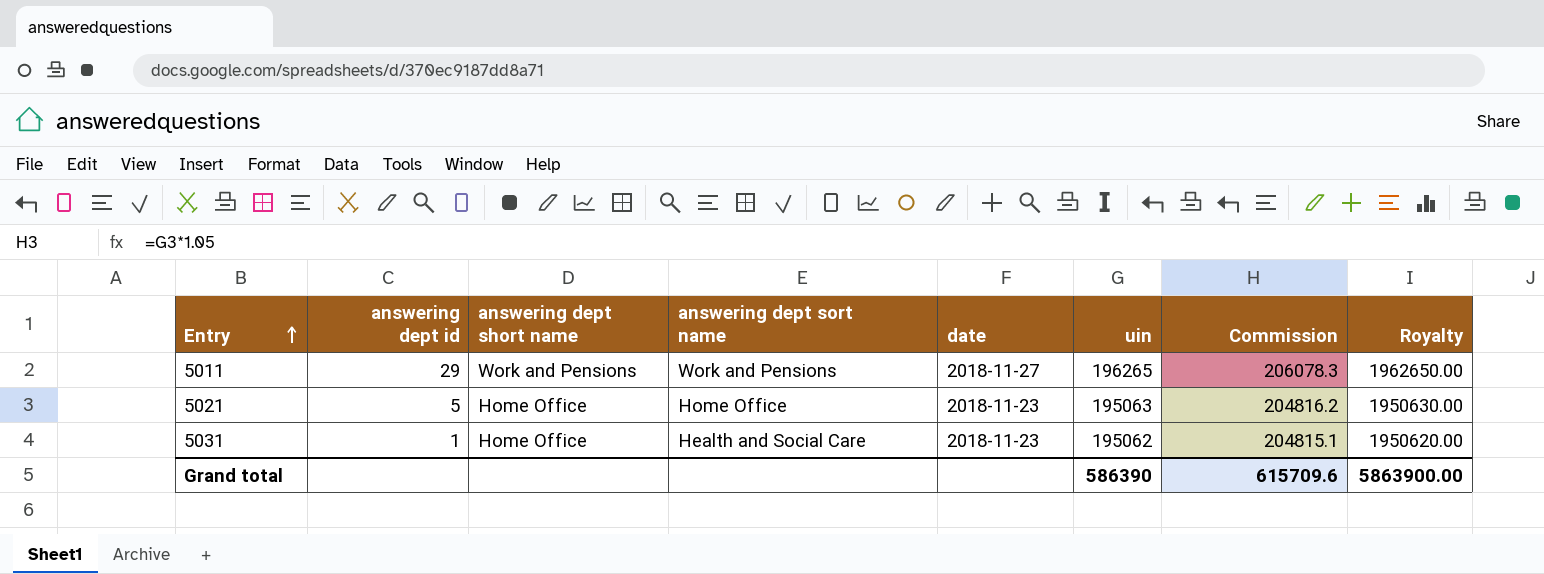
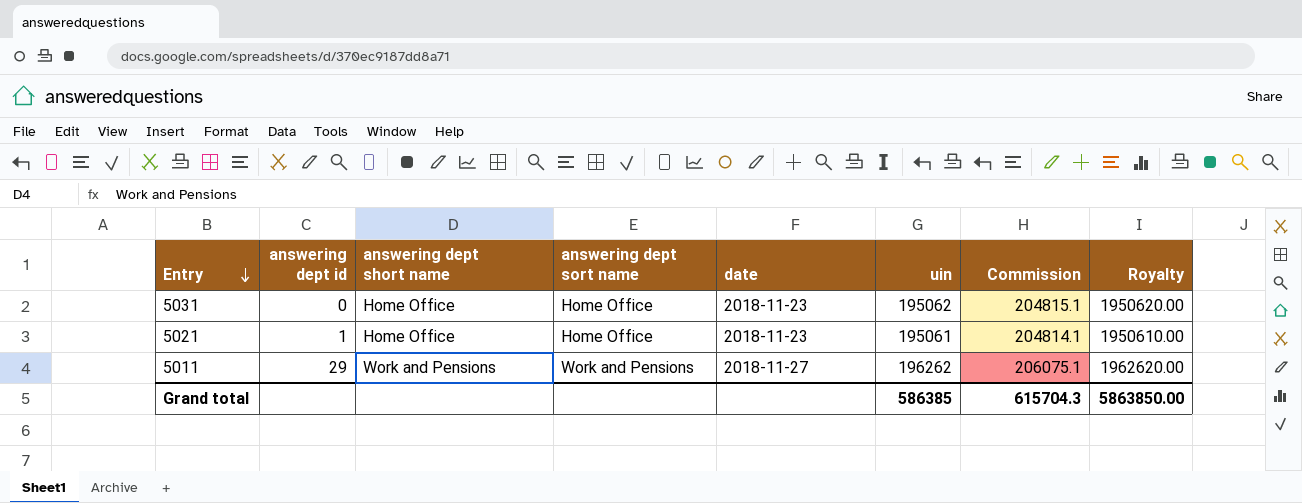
row order: Entry ascending -> Entry descending
5031 | answering dept id: 1 -> 0
5031 | answering dept sort name: Health and Social Care -> Home Office
5021 | answering dept id: 5 -> 1
5021 | uin: 195063 -> 195061
5021 | Commission: 204816.2 -> 204814.1
5021 | Royalty: 1950630.00 -> 1950610.00
5011 | uin: 196265 -> 196262
5011 | Commission: 206078.3 -> 206075.1
5011 | Royalty: 1962650.00 -> 1962620.00
Grand total | uin: 586390 -> 586385
Grand total | Commission: 615709.6 -> 615704.3
Grand total | Royalty: 5863900.00 -> 5863850.00

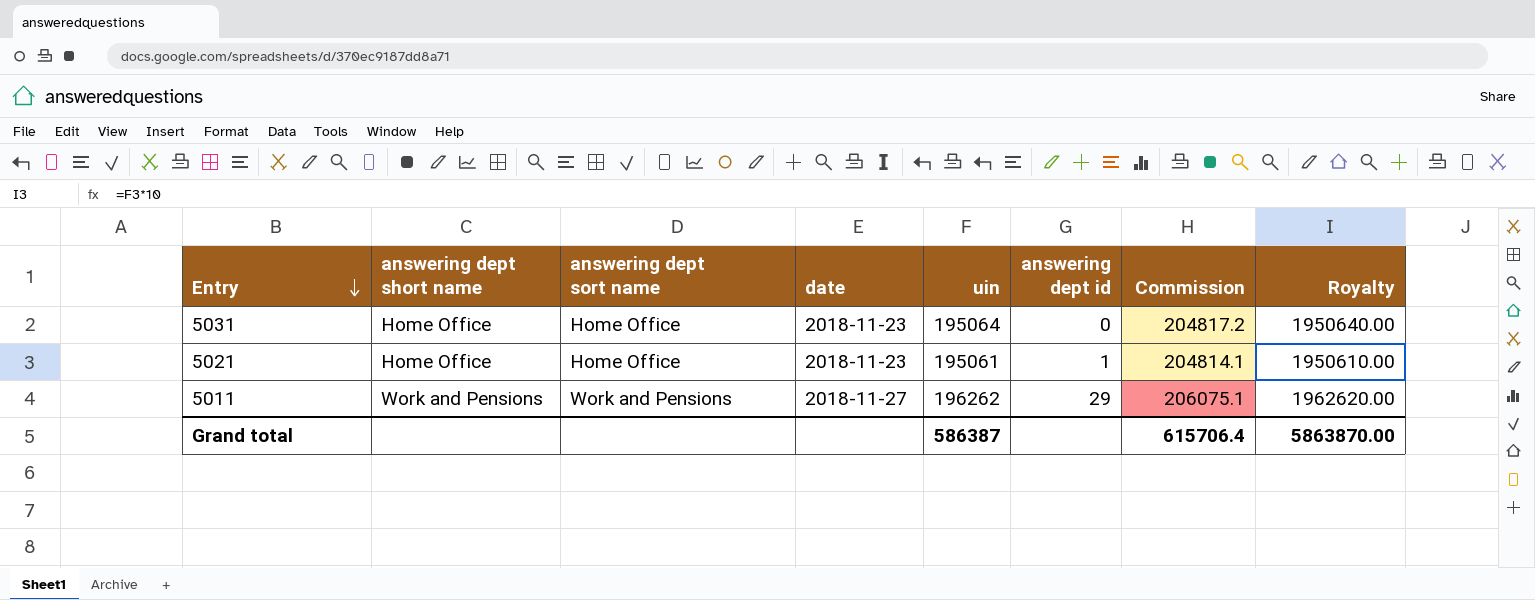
column answering dept id | position: 2 -> 6
5031 | uin: 195062 -> 195064
5031 | Commission: 204815.1 -> 204817.2
5031 | Royalty: 1950620.00 -> 1950640.00
Grand total | uin: 586385 -> 586387
Grand total | Commission: 615704.3 -> 615706.4
Grand total | Royalty: 5863850.00 -> 5863870.00

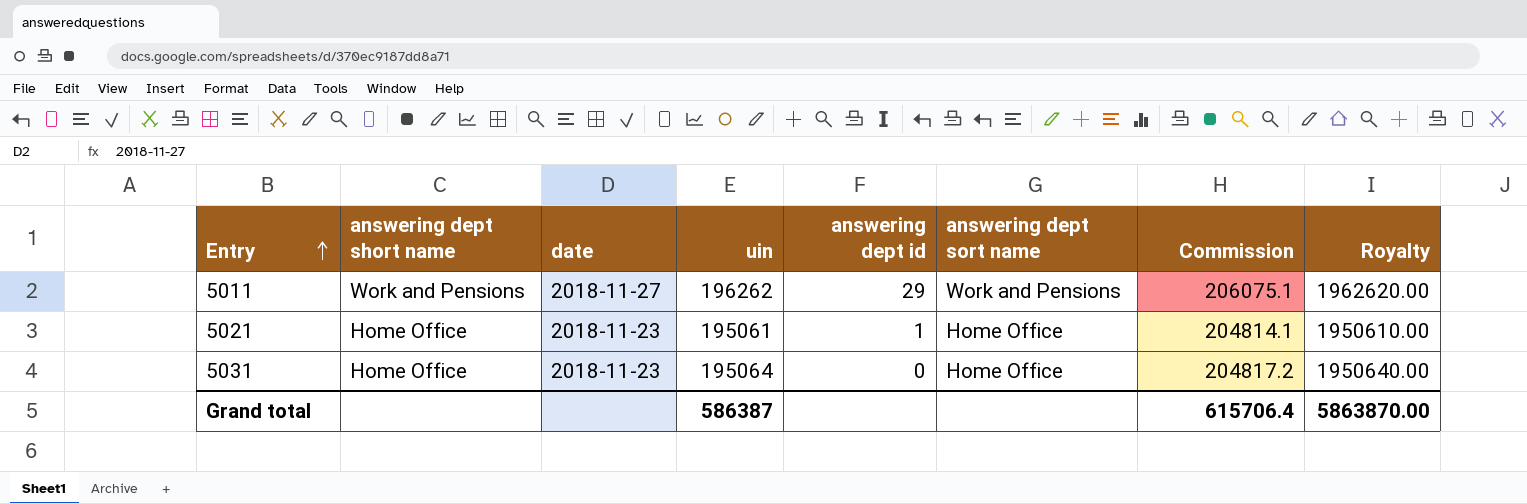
row order: Entry descending -> Entry ascending
column answering dept sort name | position: 3 -> 6

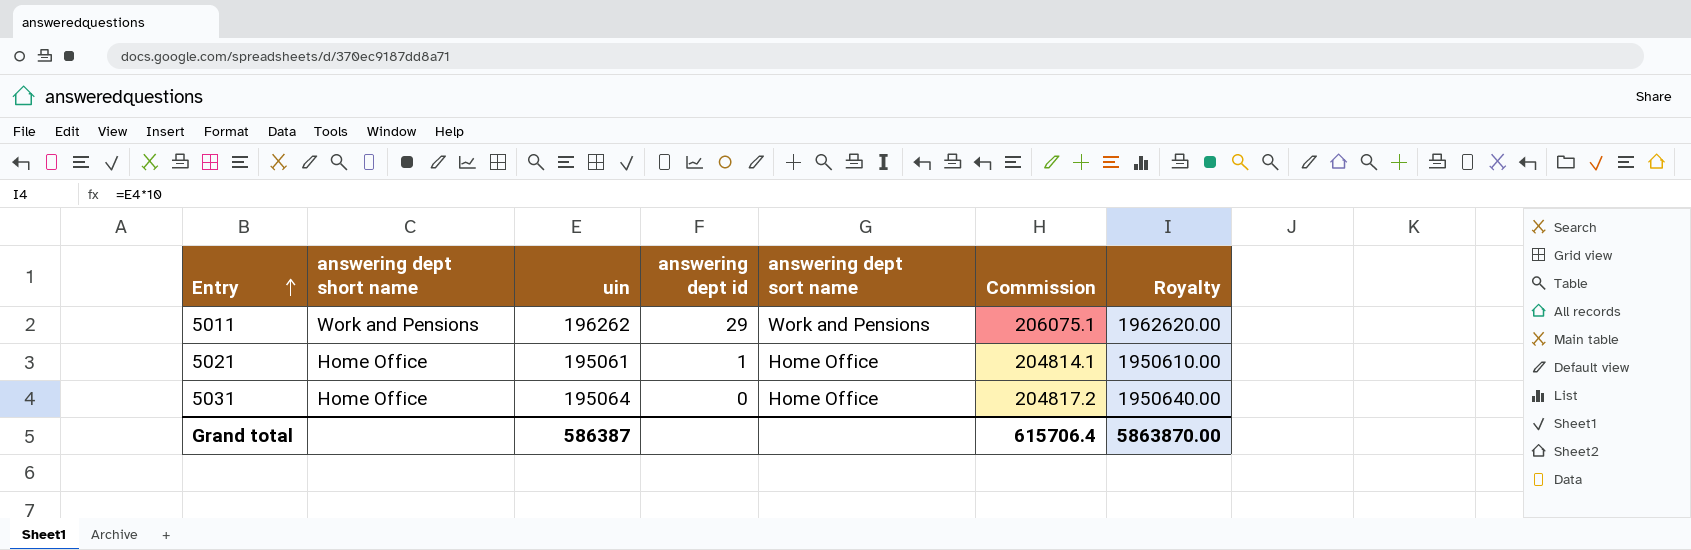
column date | position: 3 -> none

